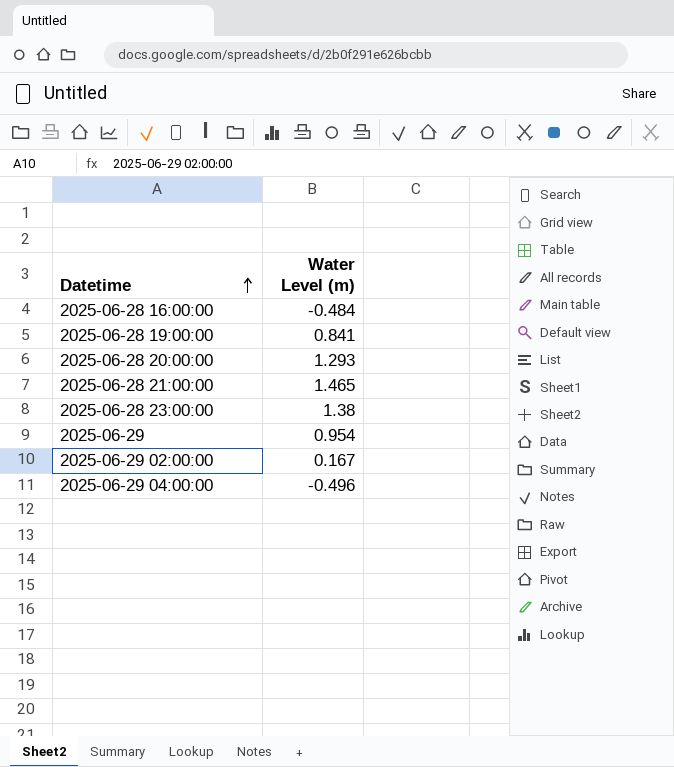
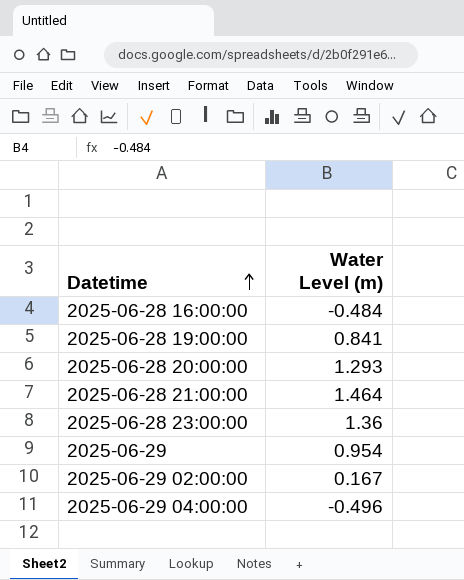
2025-06-28 21:00:00 | Water Level (m): 1.465 -> 1.464
2025-06-28 23:00:00 | Water Level (m): 1.38 -> 1.36

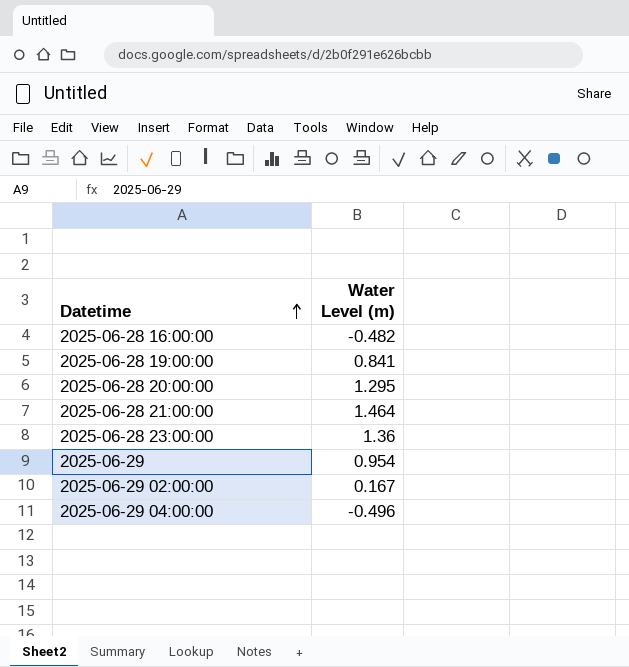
2025-06-28 16:00:00 | Water Level (m): -0.484 -> -0.482
2025-06-28 20:00:00 | Water Level (m): 1.293 -> 1.295

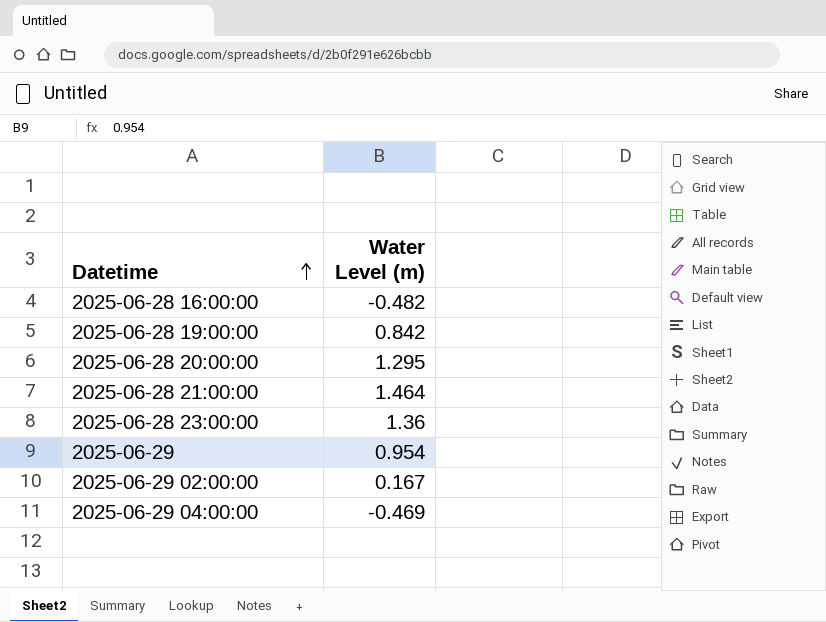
2025-06-28 19:00:00 | Water Level (m): 0.841 -> 0.842
2025-06-29 04:00:00 | Water Level (m): -0.496 -> -0.469

